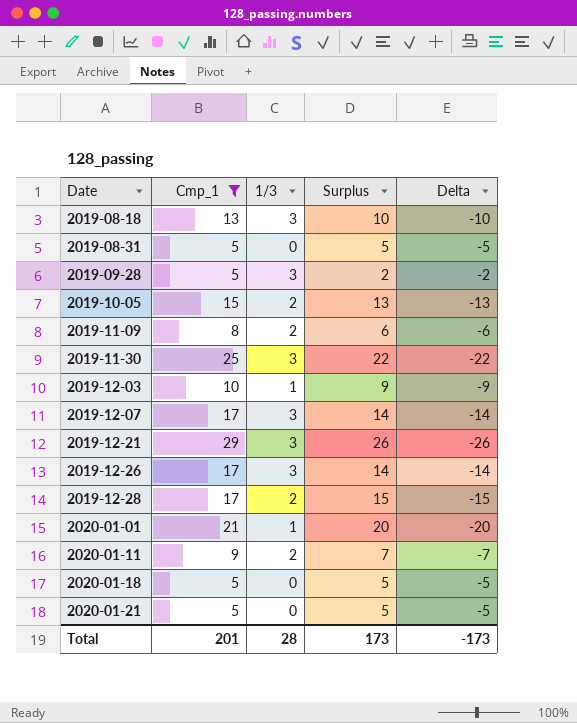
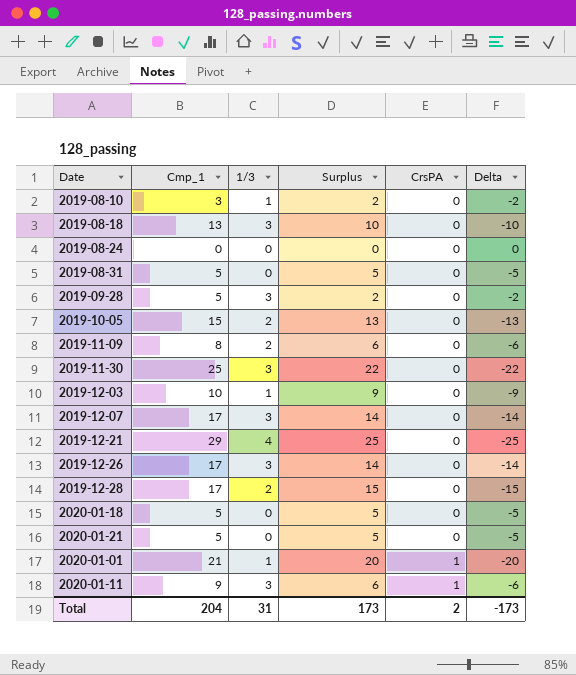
filter: Cmp_1 >= 5 -> none
row order: Date ascending -> CrsPA ascending
column CrsPA | position: none -> 5
2019-12-21 | 1/3: 3 -> 4
2019-12-21 | Surplus: 26 -> 25
2019-12-21 | Delta: -26 -> -25
2020-01-11 | 1/3: 2 -> 3
2020-01-11 | Surplus: 7 -> 6
2020-01-11 | Delta: -7 -> -6
Total | Cmp_1: 201 -> 204
Total | 1/3: 28 -> 31

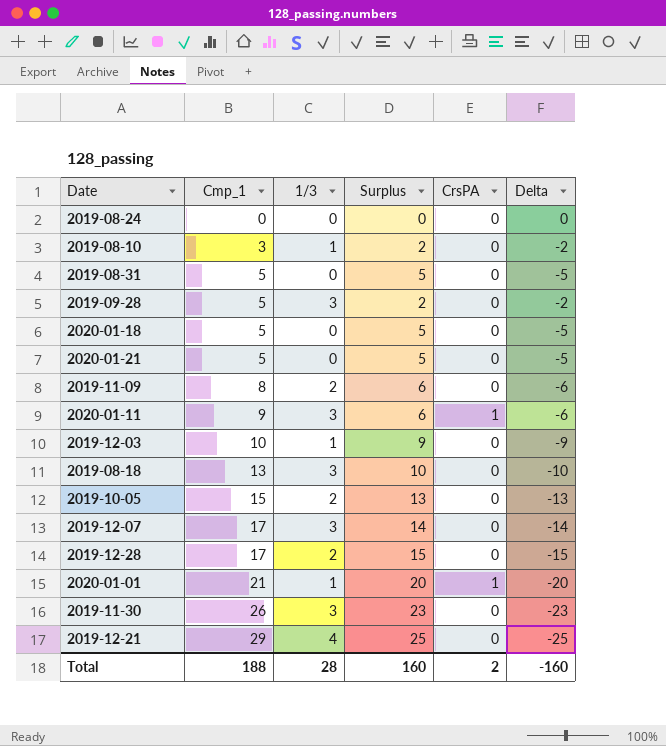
row order: CrsPA ascending -> Cmp_1 ascending
row 2019-12-26: 17 | 3 | 14 | 0 | -14 -> none
2019-11-30 | Cmp_1: 25 -> 26
2019-11-30 | Surplus: 22 -> 23
2019-11-30 | Delta: -22 -> -23
Total | Cmp_1: 204 -> 188
Total | 1/3: 31 -> 28
Total | Surplus: 173 -> 160
Total | Delta: -173 -> -160

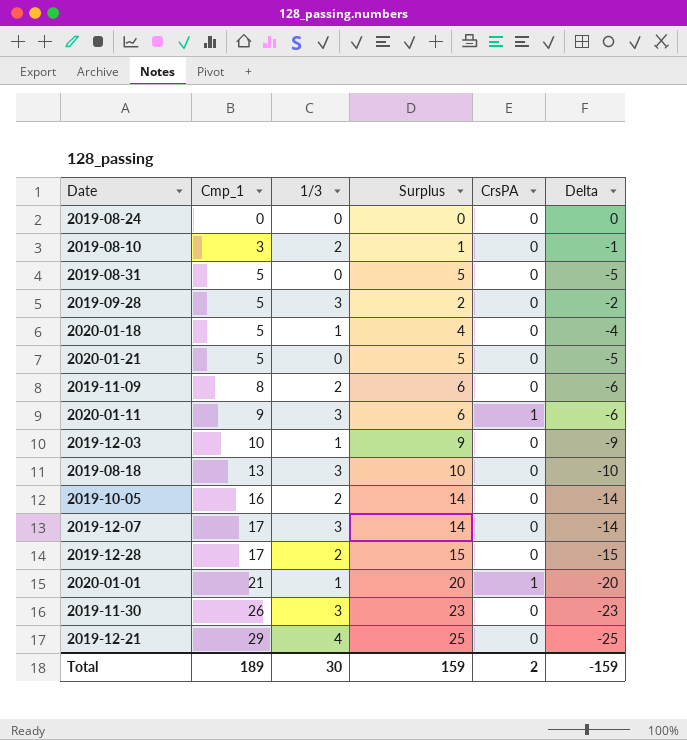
2019-08-10 | 1/3: 1 -> 2
2019-08-10 | Surplus: 2 -> 1
2019-08-10 | Delta: -2 -> -1
2020-01-18 | 1/3: 0 -> 1
2020-01-18 | Surplus: 5 -> 4
2020-01-18 | Delta: -5 -> -4
2019-10-05 | Cmp_1: 15 -> 16
2019-10-05 | Surplus: 13 -> 14
2019-10-05 | Delta: -13 -> -14
Total | Cmp_1: 188 -> 189
Total | 1/3: 28 -> 30
Total | Surplus: 160 -> 159
Total | Delta: -160 -> -159

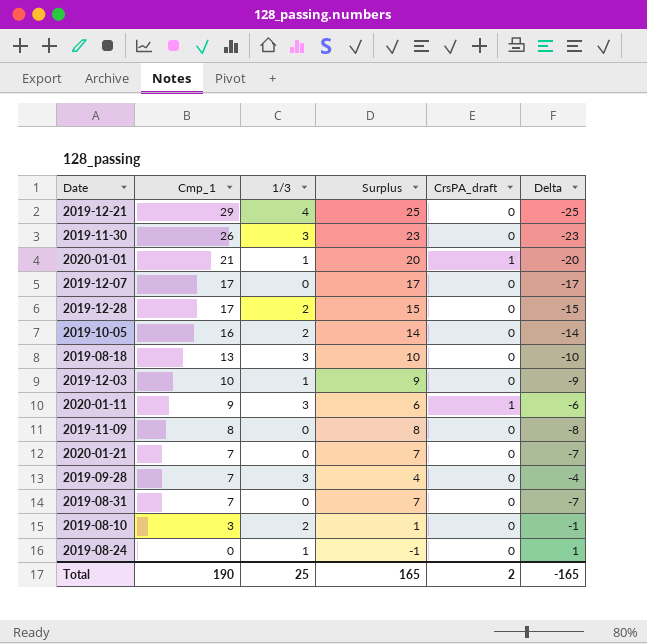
row order: Cmp_1 ascending -> Cmp_1 descending
column name: CrsPA -> CrsPA_draft
row 2020-01-18: 5 | 1 | 4 | 0 | -4 -> none
2019-12-07 | 1/3: 3 -> 0
2019-12-07 | Surplus: 14 -> 17
2019-12-07 | Delta: -14 -> -17
2019-11-09 | 1/3: 2 -> 0
2019-11-09 | Surplus: 6 -> 8
2019-11-09 | Delta: -6 -> -8
2020-01-21 | Cmp_1: 5 -> 7
2020-01-21 | Surplus: 5 -> 7
2020-01-21 | Delta: -5 -> -7
2019-09-28 | Cmp_1: 5 -> 7
2019-09-28 | Surplus: 2 -> 4
2019-09-28 | Delta: -2 -> -4
2019-08-31 | Cmp_1: 5 -> 7
2019-08-31 | Surplus: 5 -> 7
2019-08-31 | Delta: -5 -> -7
2019-08-24 | 1/3: 0 -> 1
2019-08-24 | Surplus: 0 -> -1
2019-08-24 | Delta: 0 -> 1
Total | Cmp_1: 189 -> 190
Total | 1/3: 30 -> 25
Total | Surplus: 159 -> 165
Total | Delta: -159 -> -165

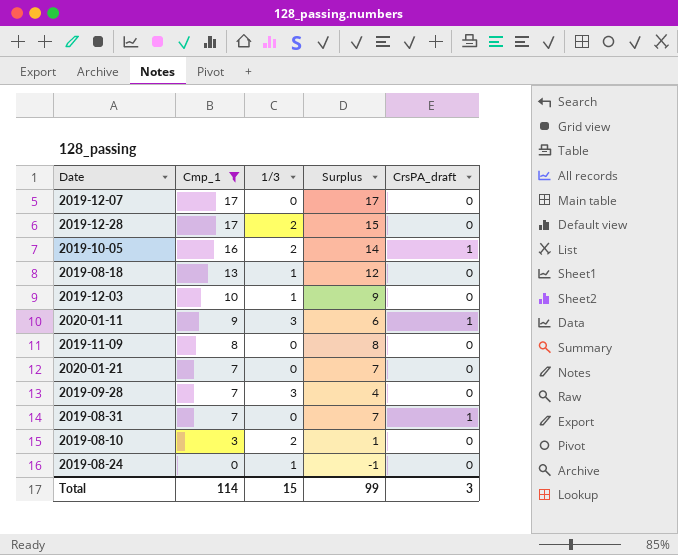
filter: none -> Cmp_1 <= 17
column Delta | formula: [1/3] - [Cmp_1] -> none
2019-10-05 | CrsPA_draft: 0 -> 1
2019-08-18 | 1/3: 3 -> 1
2019-08-18 | Surplus: 10 -> 12
2019-08-31 | CrsPA_draft: 0 -> 1
Total | Cmp_1: 190 -> 114
Total | 1/3: 25 -> 15
Total | Surplus: 165 -> 99
Total | CrsPA_draft: 2 -> 3

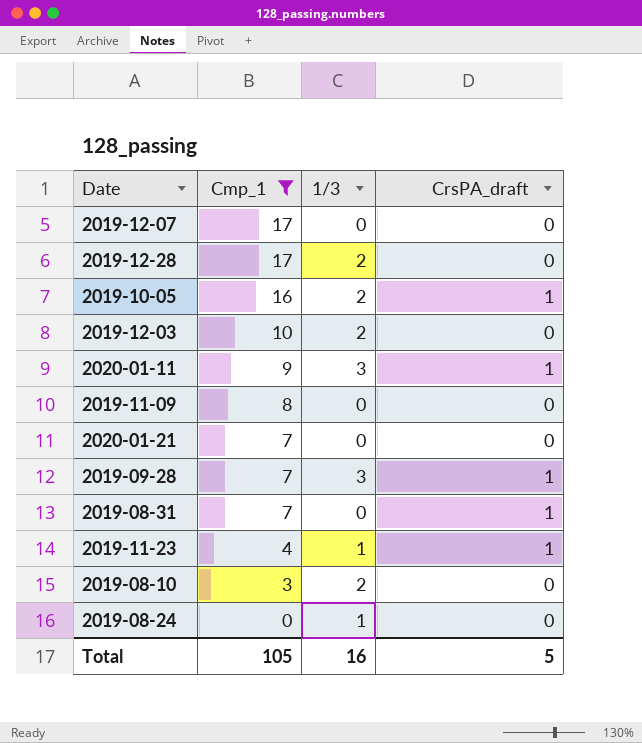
column Surplus | formula: [Cmp_1] - [1/3] -> none
row 2019-08-18: 13 | 1 | 12 | 0 -> none
2019-12-03 | 1/3: 1 -> 2
2019-09-28 | CrsPA_draft: 0 -> 1
row 2019-11-23: none -> 4 | 1 | 1
Total | Cmp_1: 114 -> 105
Total | 1/3: 15 -> 16
Total | CrsPA_draft: 3 -> 5

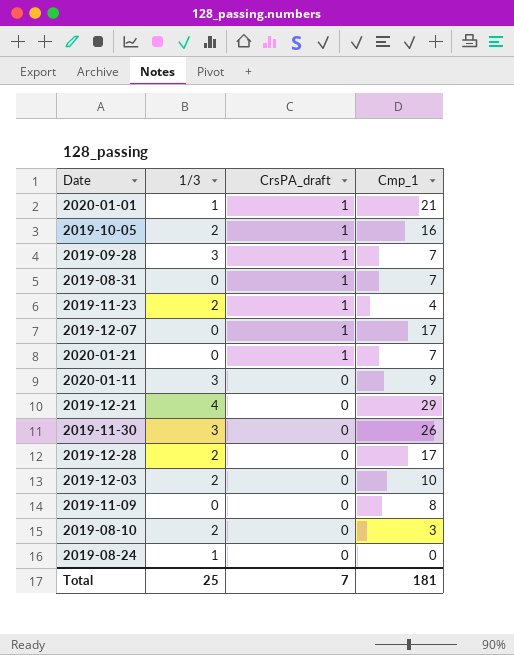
filter: Cmp_1 <= 17 -> none
row order: Cmp_1 descending -> CrsPA_draft descending
column Cmp_1 | position: 2 -> 4
2019-11-23 | 1/3: 1 -> 2
2019-12-07 | CrsPA_draft: 0 -> 1
2020-01-21 | CrsPA_draft: 0 -> 1
2020-01-11 | CrsPA_draft: 1 -> 0
Total | 1/3: 16 -> 25
Total | CrsPA_draft: 5 -> 7
Total | Cmp_1: 105 -> 181

